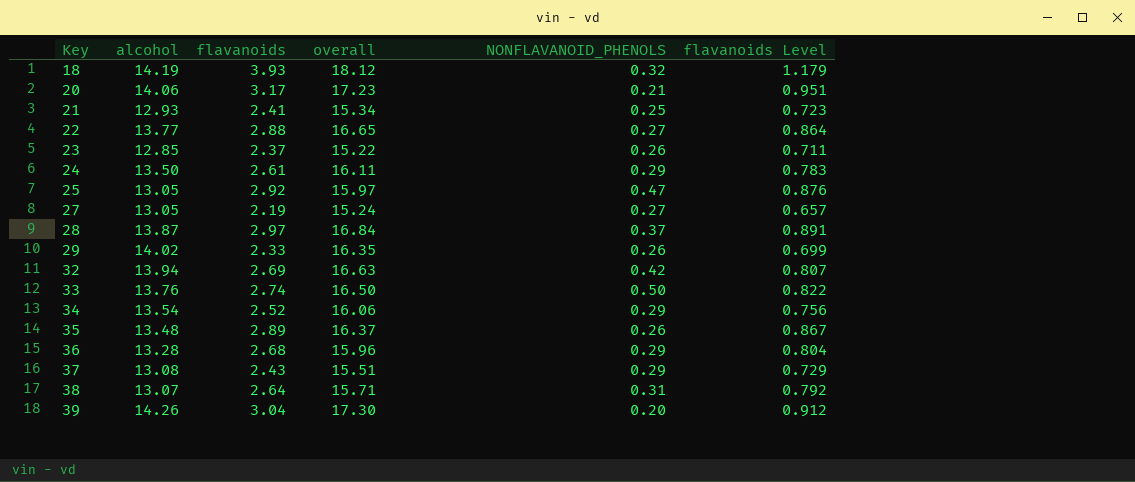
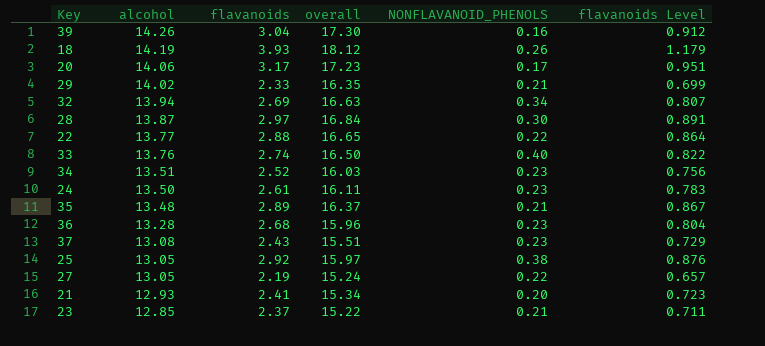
row order: Key ascending -> alcohol descending
row 38: 13.07 | 2.64 | 15.71 | 0.31 | 0.792 -> none
39 | NONFLAVANOID_PHENOLS: 0.20 -> 0.16
18 | NONFLAVANOID_PHENOLS: 0.32 -> 0.26
20 | NONFLAVANOID_PHENOLS: 0.21 -> 0.17
29 | NONFLAVANOID_PHENOLS: 0.26 -> 0.21
32 | NONFLAVANOID_PHENOLS: 0.42 -> 0.34
28 | NONFLAVANOID_PHENOLS: 0.37 -> 0.30
22 | NONFLAVANOID_PHENOLS: 0.27 -> 0.22
33 | NONFLAVANOID_PHENOLS: 0.50 -> 0.40
34 | alcohol: 13.54 -> 13.51
34 | overall: 16.06 -> 16.03
34 | NONFLAVANOID_PHENOLS: 0.29 -> 0.23
24 | NONFLAVANOID_PHENOLS: 0.29 -> 0.23
35 | NONFLAVANOID_PHENOLS: 0.26 -> 0.21
36 | NONFLAVANOID_PHENOLS: 0.29 -> 0.23
37 | NONFLAVANOID_PHENOLS: 0.29 -> 0.23
25 | NONFLAVANOID_PHENOLS: 0.47 -> 0.38
27 | NONFLAVANOID_PHENOLS: 0.27 -> 0.22
21 | NONFLAVANOID_PHENOLS: 0.25 -> 0.20
23 | NONFLAVANOID_PHENOLS: 0.26 -> 0.21

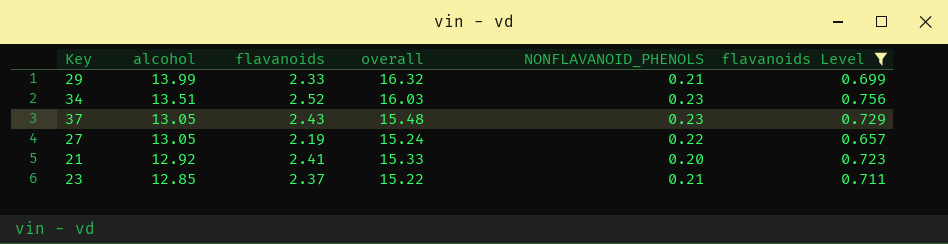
filter: none -> flavanoids Level <= 0.756
29 | alcohol: 14.02 -> 13.99
29 | overall: 16.35 -> 16.32
37 | alcohol: 13.08 -> 13.05
37 | overall: 15.51 -> 15.48
21 | alcohol: 12.93 -> 12.92
21 | overall: 15.34 -> 15.33

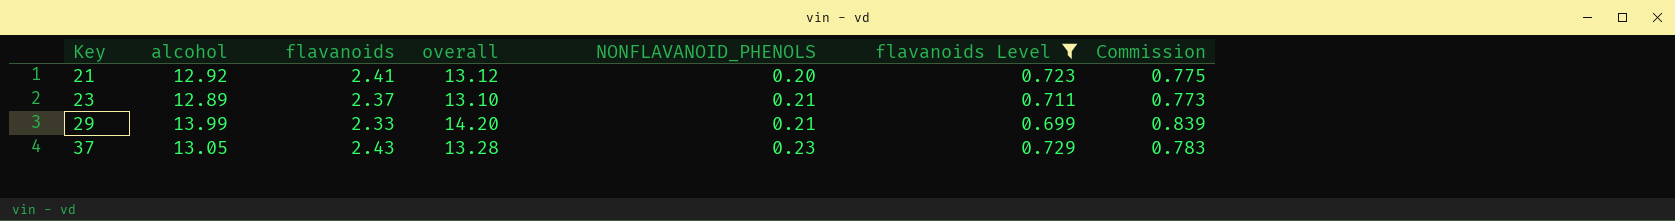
row order: alcohol descending -> Key ascending
column overall | formula: [alcohol] + [flavanoids] -> [alcohol] + [NONFLAVANOID_PHENOLS]
column Commission | formula: none -> [alcohol] * 0.06
row 34: 13.51 | 2.52 | 16.03 | 0.23 | 0.756 -> none
row 27: 13.05 | 2.19 | 15.24 | 0.22 | 0.657 -> none
23 | alcohol: 12.85 -> 12.89

